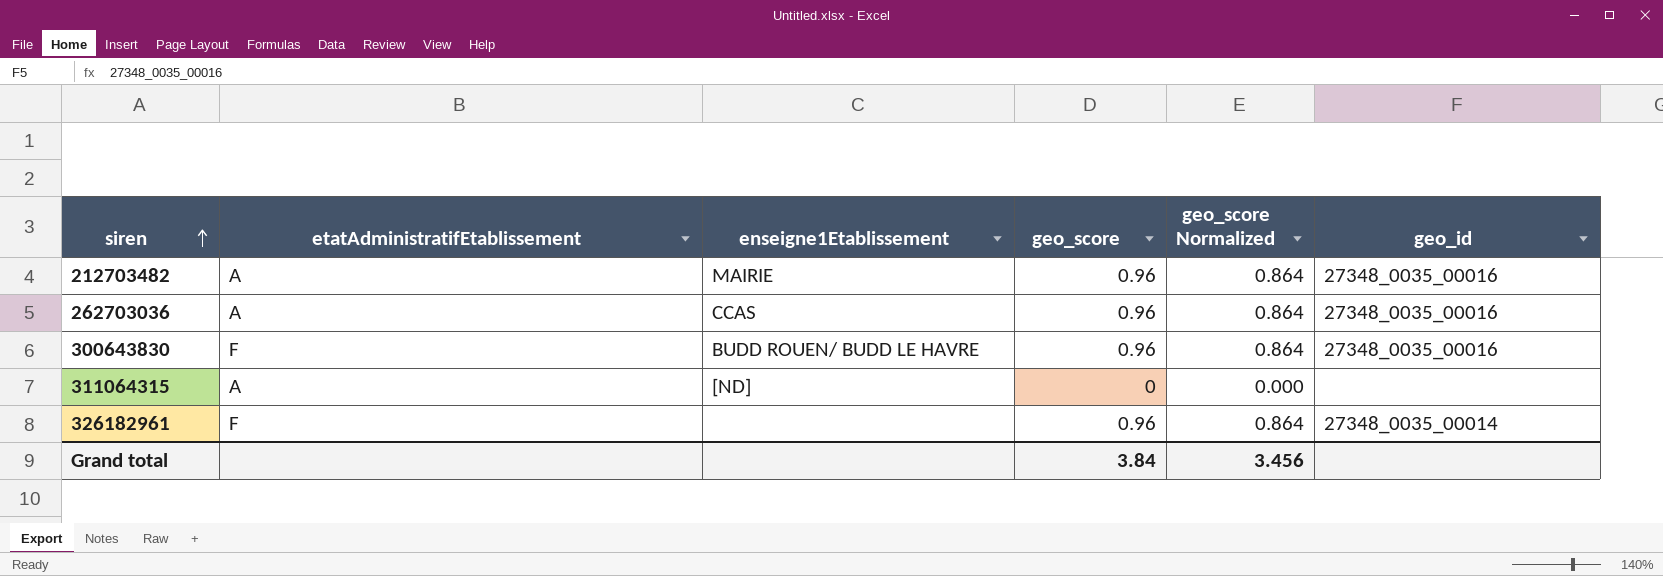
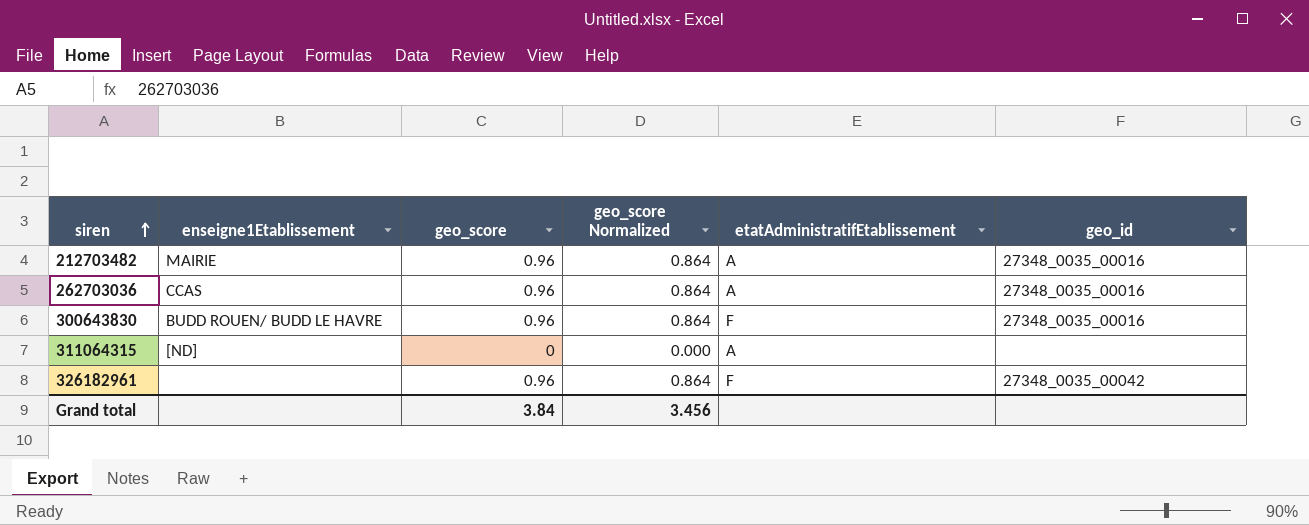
column etatAdministratifEtablissement | position: 2 -> 5
326182961 | geo_id: 27348_0035_00014 -> 27348_0035_00042

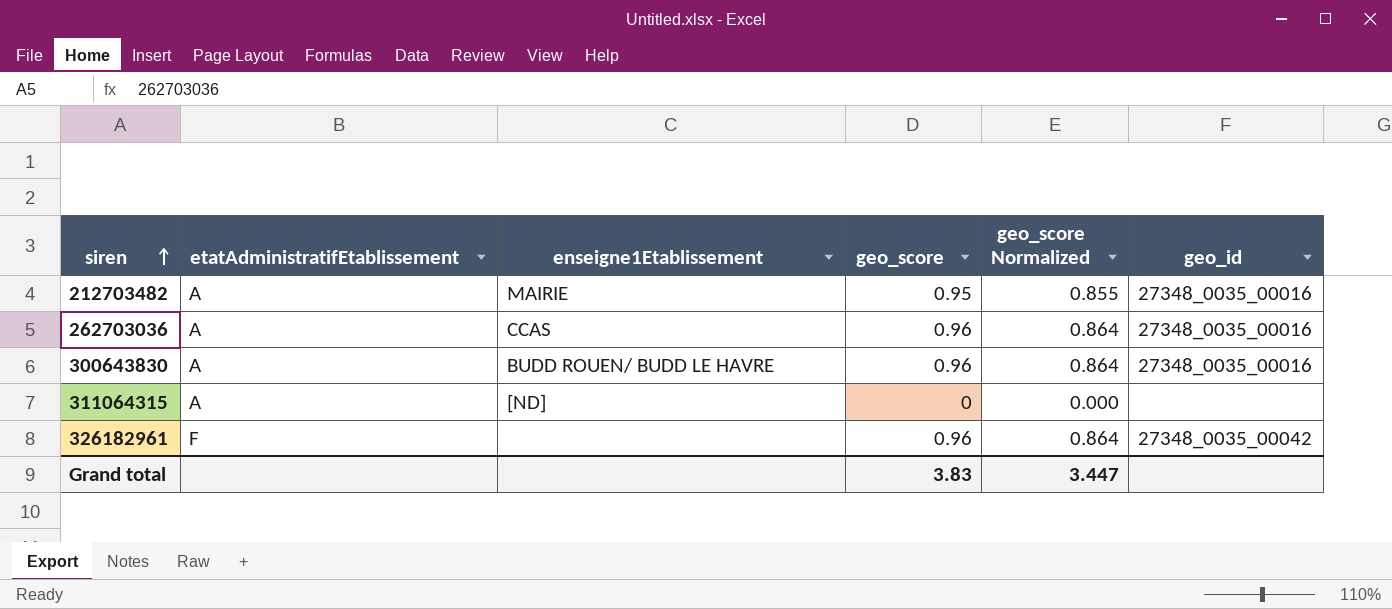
column etatAdministratifEtablissement | position: 5 -> 2
212703482 | geo_score: 0.96 -> 0.95
212703482 | geo_score Normalized: 0.864 -> 0.855
300643830 | etatAdministratifEtablissement: F -> A
Grand total | geo_score: 3.84 -> 3.83
Grand total | geo_score Normalized: 3.456 -> 3.447

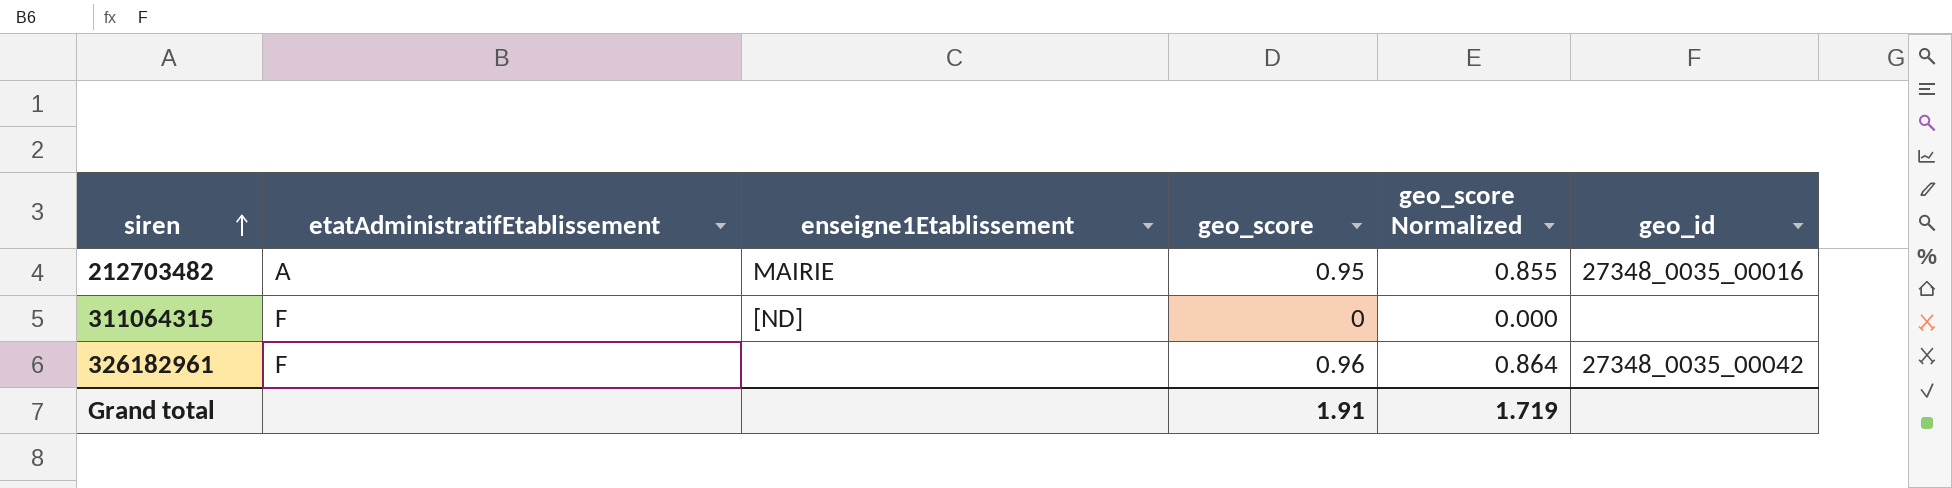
row 262703036: A | CCAS | 0.96 | 0.864 | 27348_0035_00016 -> none
row 300643830: A | BUDD ROUEN/ BUDD LE HAVRE | 0.96 | 0.864 | 27348_0035_00016 -> none
311064315 | etatAdministratifEtablissement: A -> F
Grand total | geo_score: 3.83 -> 1.91
Grand total | geo_score Normalized: 3.447 -> 1.719

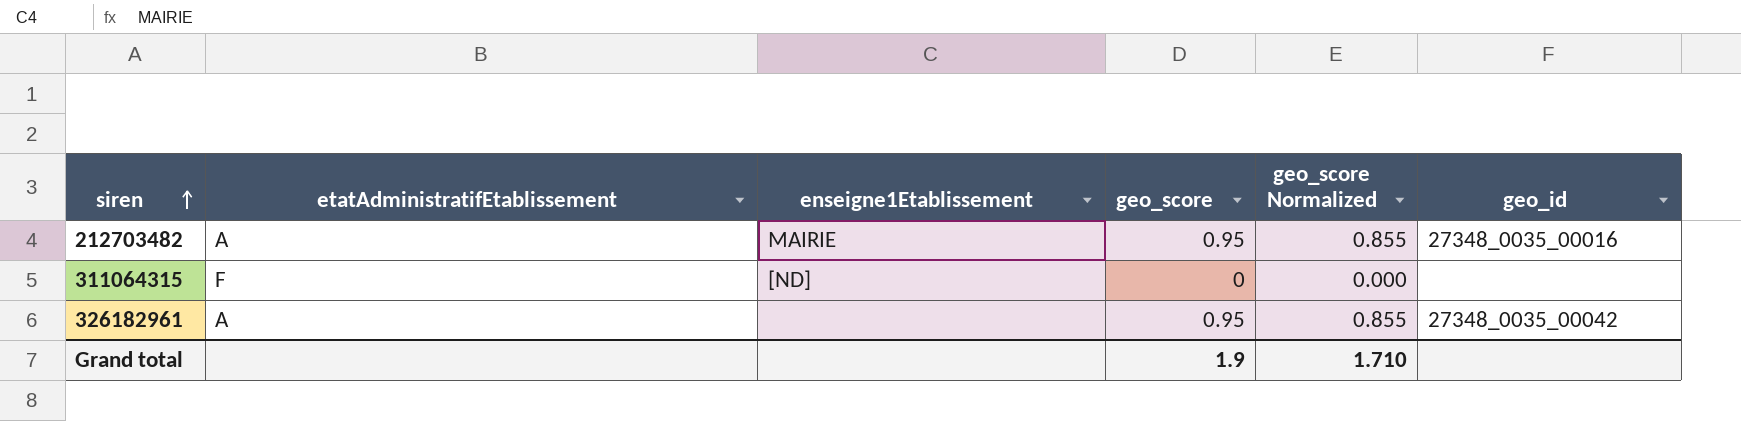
326182961 | etatAdministratifEtablissement: F -> A
326182961 | geo_score: 0.96 -> 0.95
326182961 | geo_score Normalized: 0.864 -> 0.855
Grand total | geo_score: 1.91 -> 1.9
Grand total | geo_score Normalized: 1.719 -> 1.710

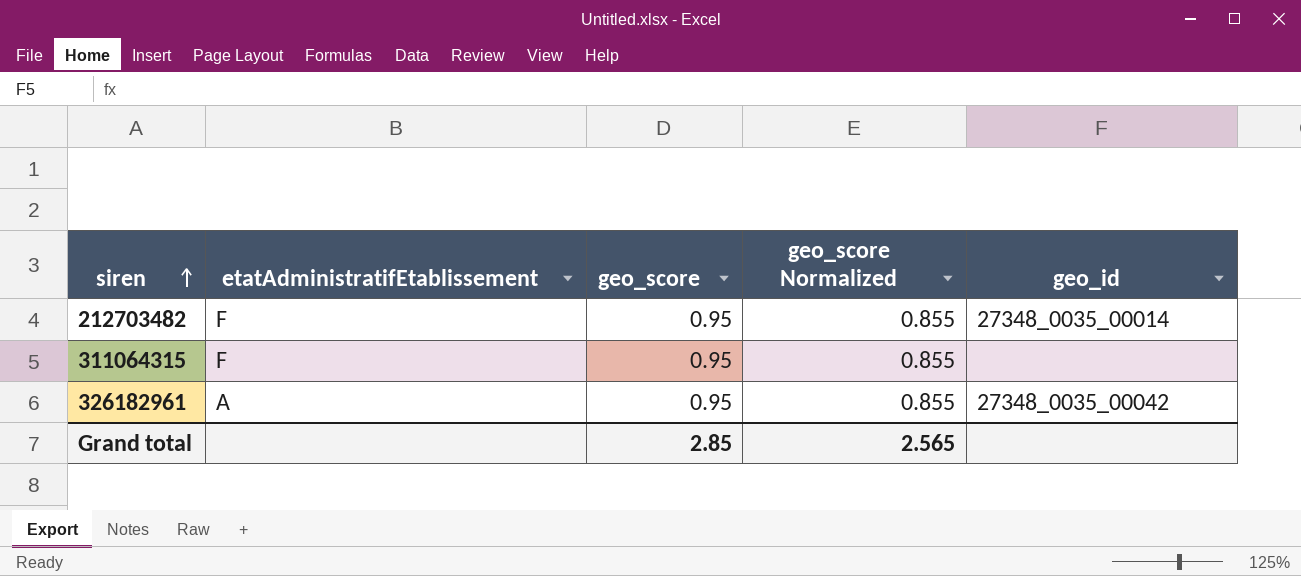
column enseigne1Etablissement | position: 3 -> none
212703482 | etatAdministratifEtablissement: A -> F
212703482 | geo_id: 27348_0035_00016 -> 27348_0035_00014
311064315 | geo_score: 0 -> 0.95
311064315 | geo_score Normalized: 0.000 -> 0.855
Grand total | geo_score: 1.9 -> 2.85
Grand total | geo_score Normalized: 1.710 -> 2.565

